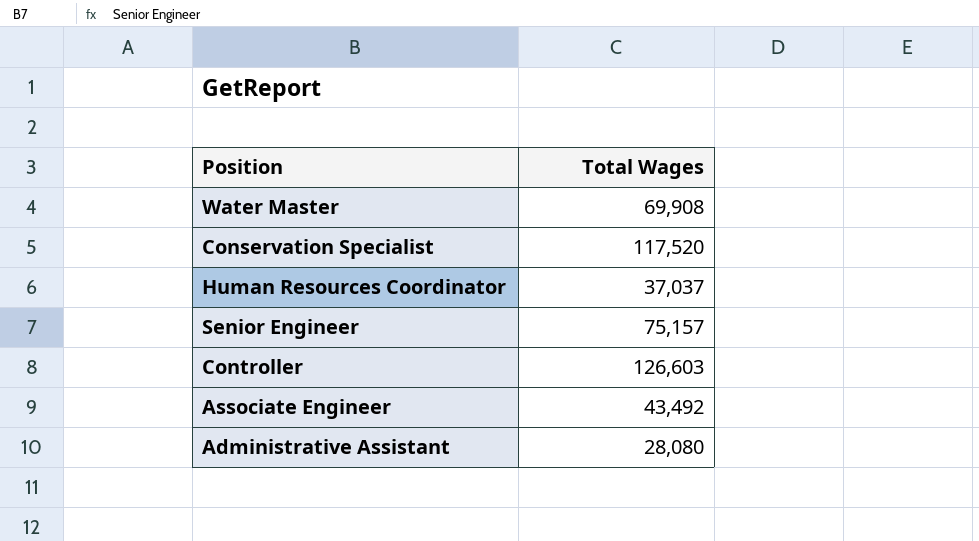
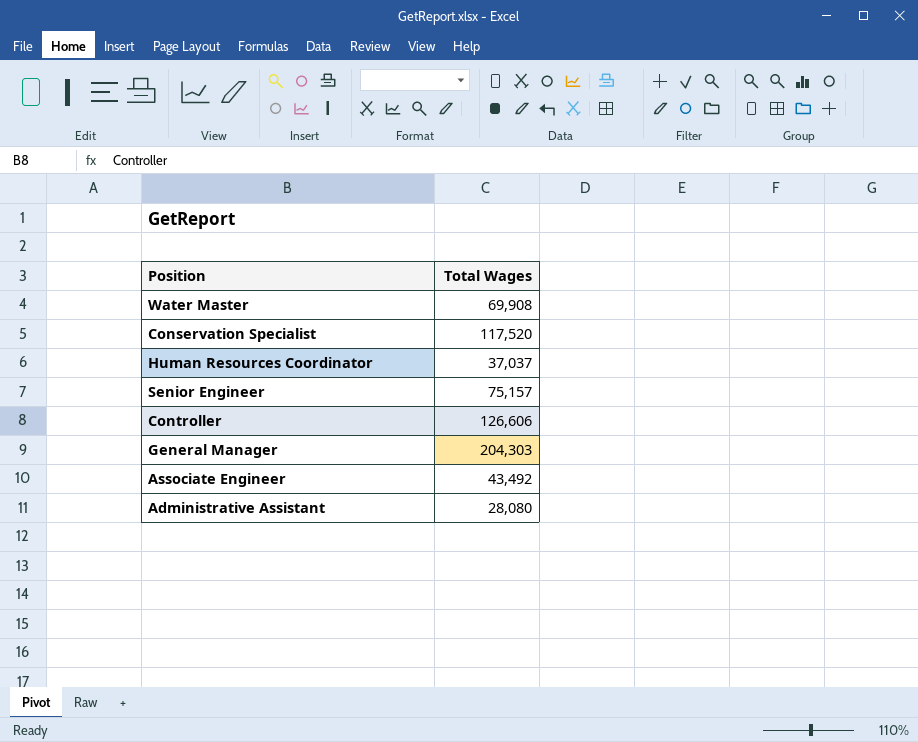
Controller | Total Wages: 126,603 -> 126,606
row General Manager: none -> 204,303

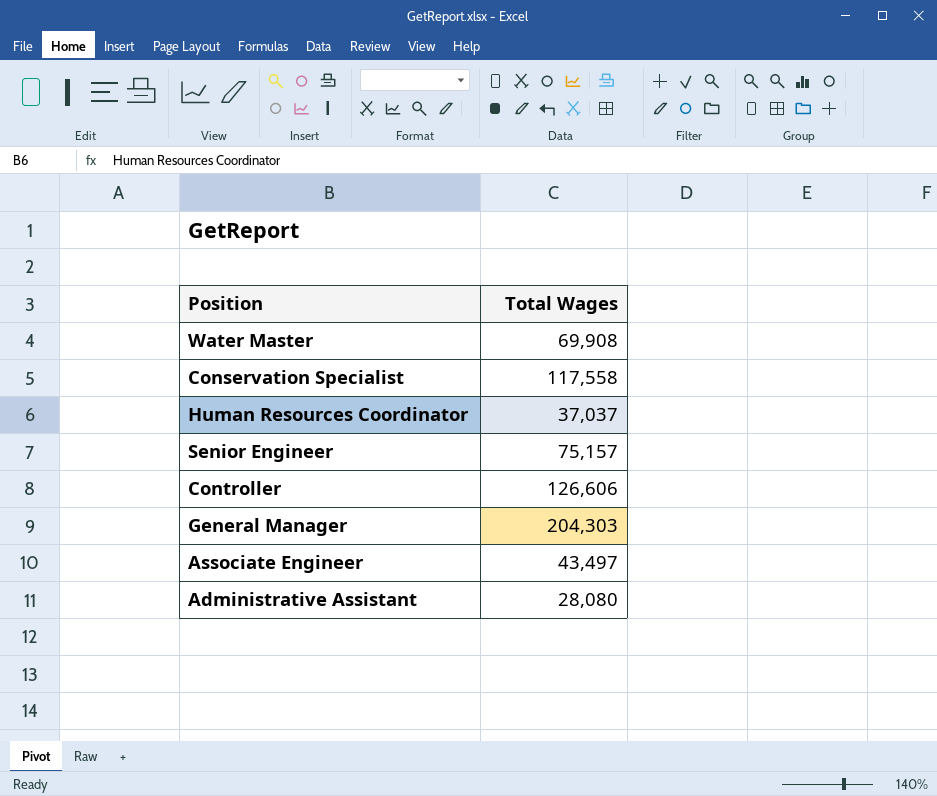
Conservation Specialist | Total Wages: 117,520 -> 117,558
Associate Engineer | Total Wages: 43,492 -> 43,497

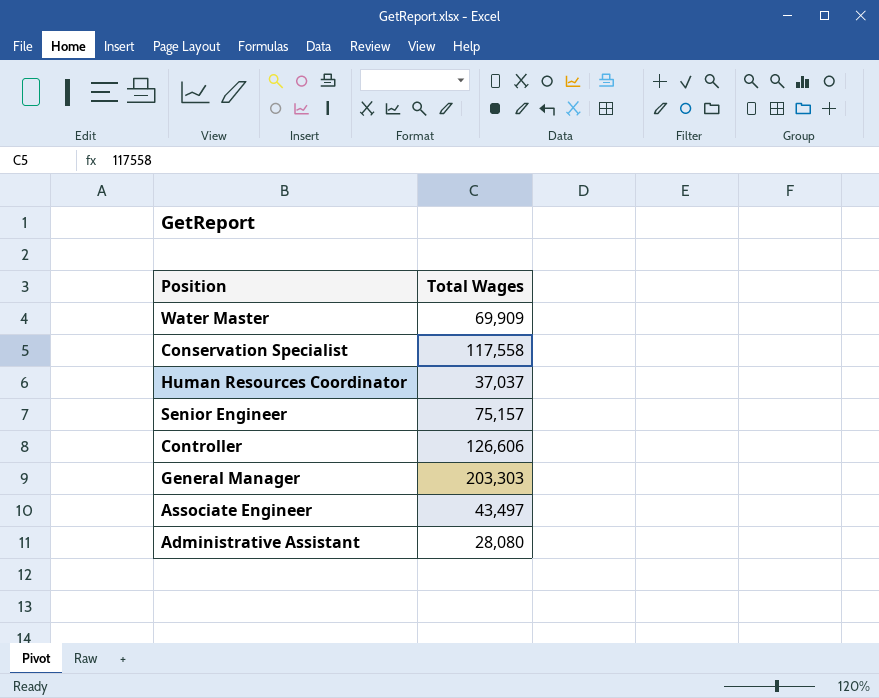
Water Master | Total Wages: 69,908 -> 69,909
General Manager | Total Wages: 204,303 -> 203,303

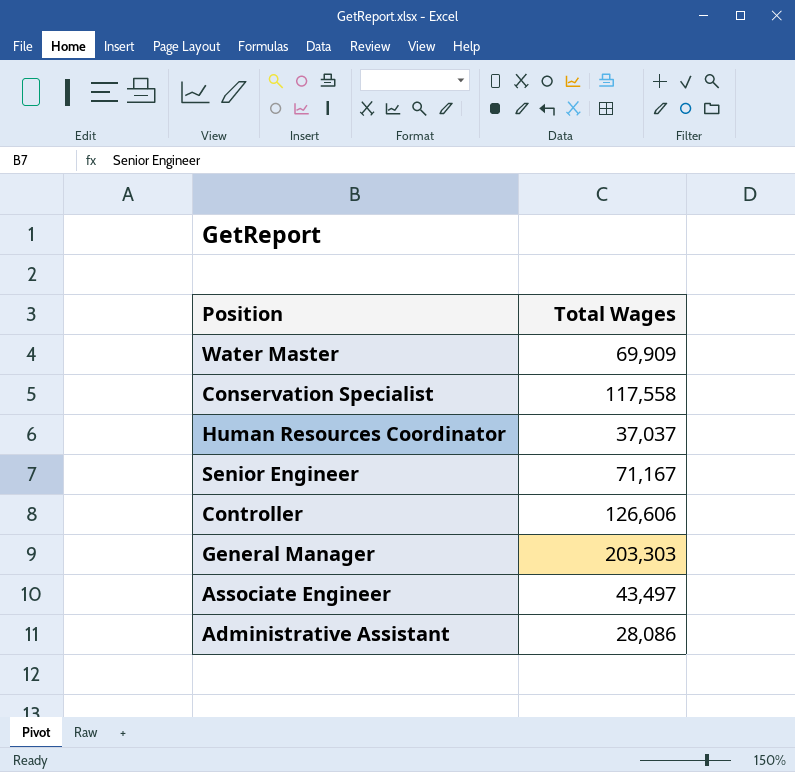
Senior Engineer | Total Wages: 75,157 -> 71,167
Administrative Assistant | Total Wages: 28,080 -> 28,086

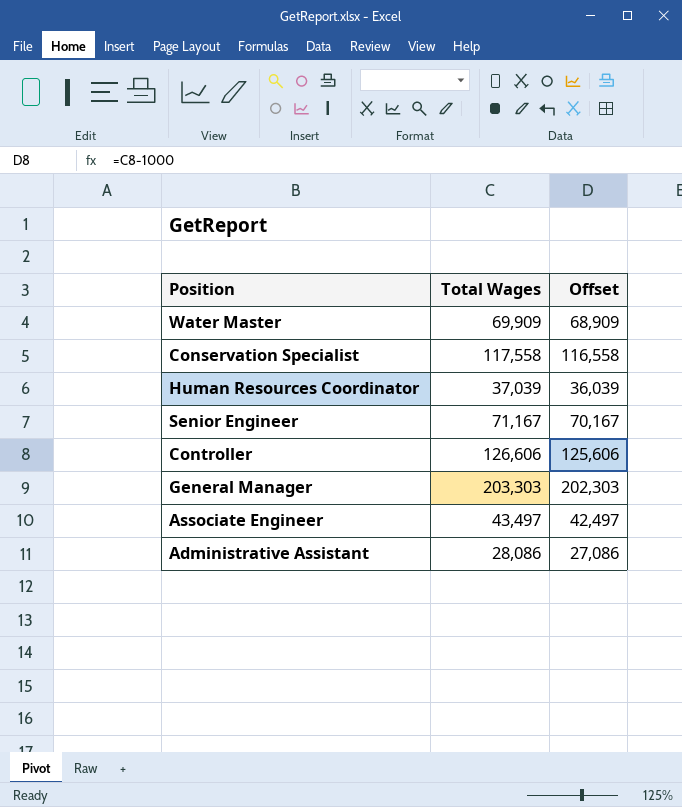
column Offset | formula: none -> [Total Wages] - 1000
Human Resources Coordinator | Total Wages: 37,037 -> 37,039

